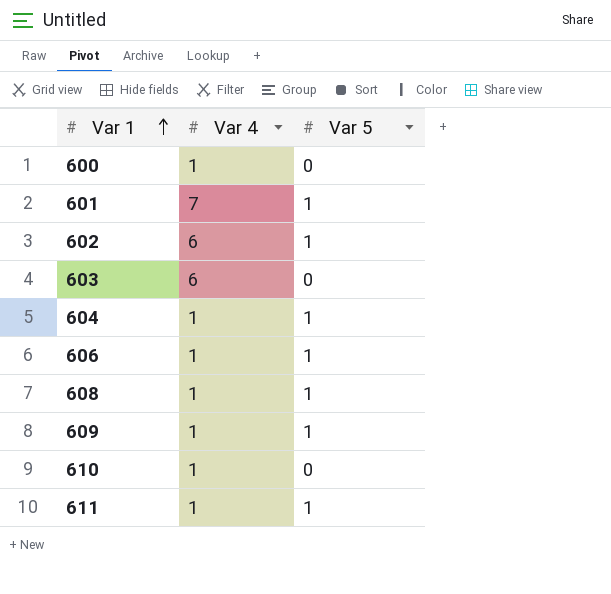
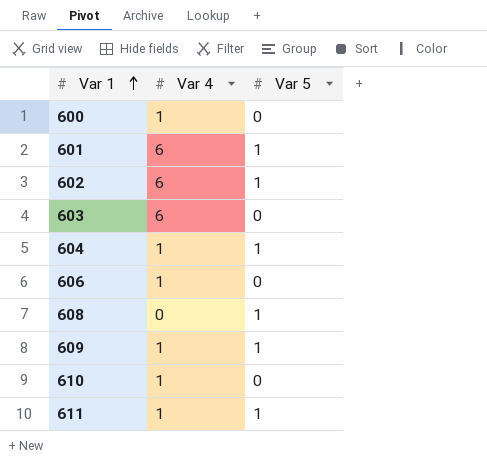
601 | Var 4: 7 -> 6
606 | Var 5: 1 -> 0
608 | Var 4: 1 -> 0

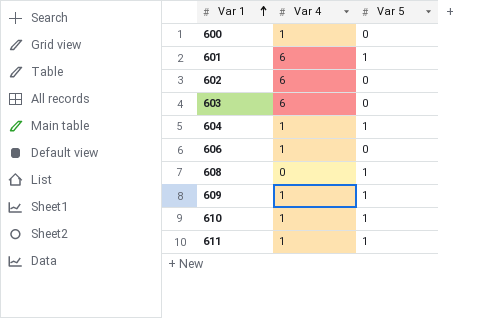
602 | Var 5: 1 -> 0
610 | Var 5: 0 -> 1

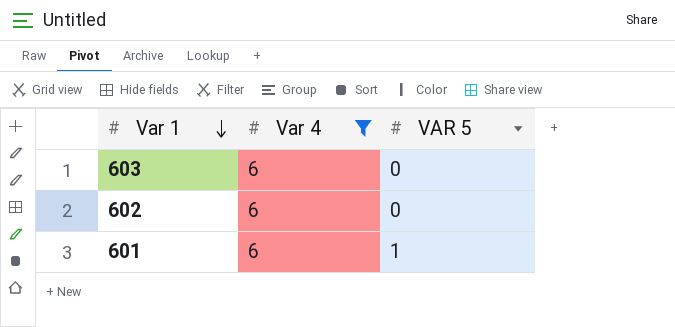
filter: none -> Var 4 = 6
row order: Var 1 ascending -> Var 1 descending
column name: Var 5 -> VAR 5

